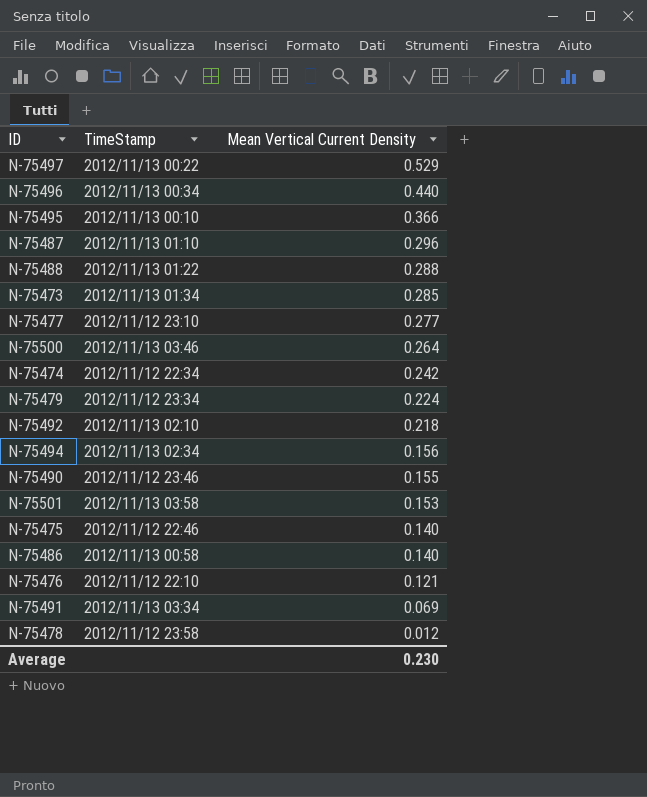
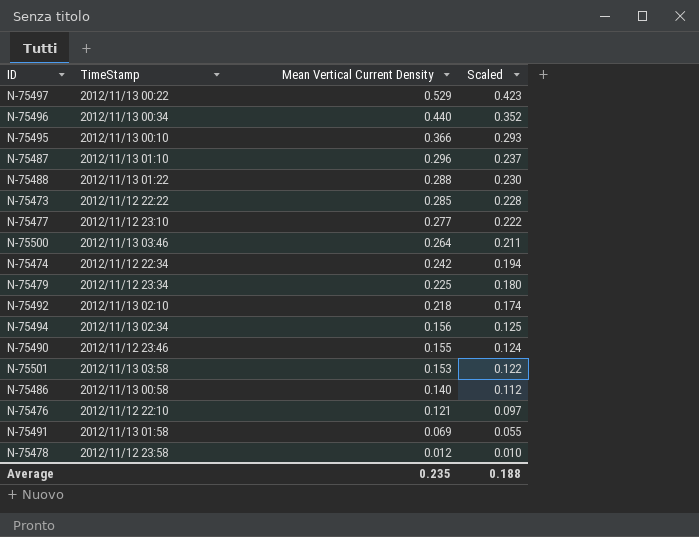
column Scaled | formula: none -> [Mean Vertical Current Density] * 0.8
row N-75475: 2012/11/12 22:46 | 0.140 -> none
N-75473 | TimeStamp: 2012/11/13 01:34 -> 2012/11/12 22:22
N-75479 | Mean Vertical Current Density: 0.224 -> 0.225
N-75491 | TimeStamp: 2012/11/13 03:34 -> 2012/11/13 01:58
Average | Mean Vertical Current Density: 0.230 -> 0.235

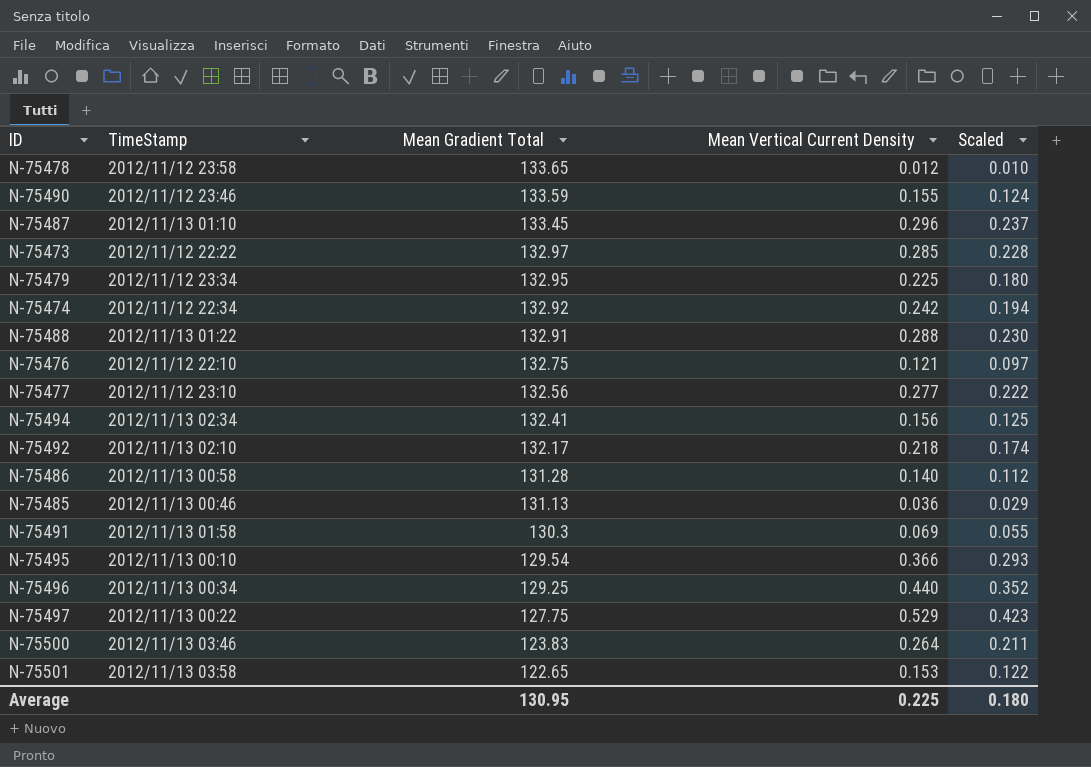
row order: Mean Vertical Current Density descending -> Mean Gradient Total descending
column Mean Gradient Total | position: none -> 3
row N-75485: none -> 2012/11/13 00:46 | 131.13 | 0.036 | 0.029
Average | Mean Vertical Current Density: 0.235 -> 0.225
Average | Scaled: 0.188 -> 0.180

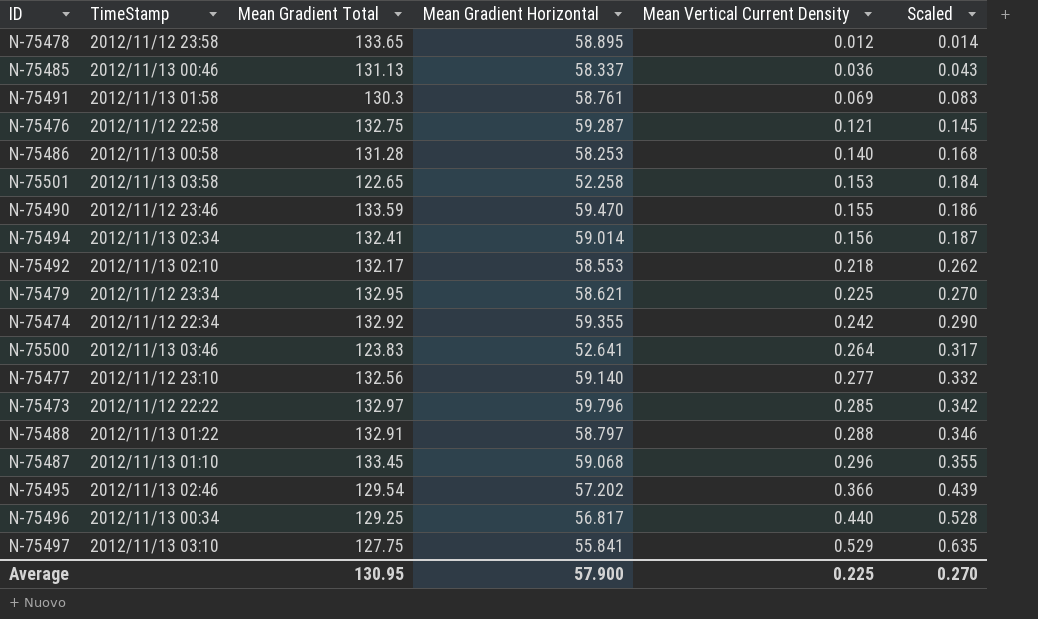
row order: Mean Gradient Total descending -> Mean Vertical Current Density ascending
column Mean Gradient Horizontal | position: none -> 4
column Scaled | formula: [Mean Vertical Current Density] * 0.8 -> [Mean Vertical Current Density] * 1.2
N-75476 | TimeStamp: 2012/11/12 22:10 -> 2012/11/12 22:58
N-75495 | TimeStamp: 2012/11/13 00:10 -> 2012/11/13 02:46
N-75497 | TimeStamp: 2012/11/13 00:22 -> 2012/11/13 03:10
Average | Scaled: 0.180 -> 0.270

